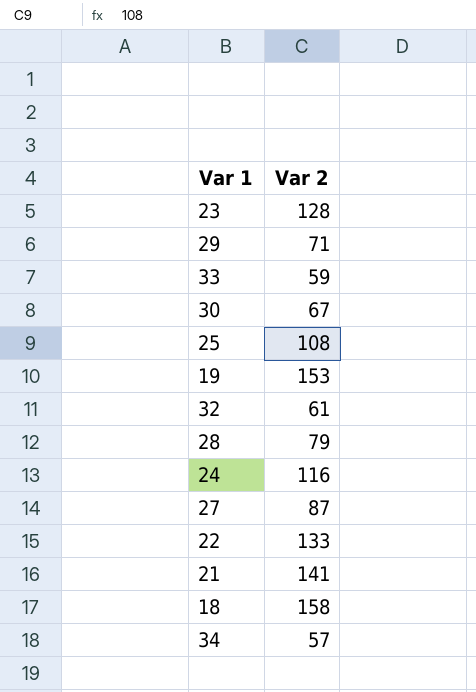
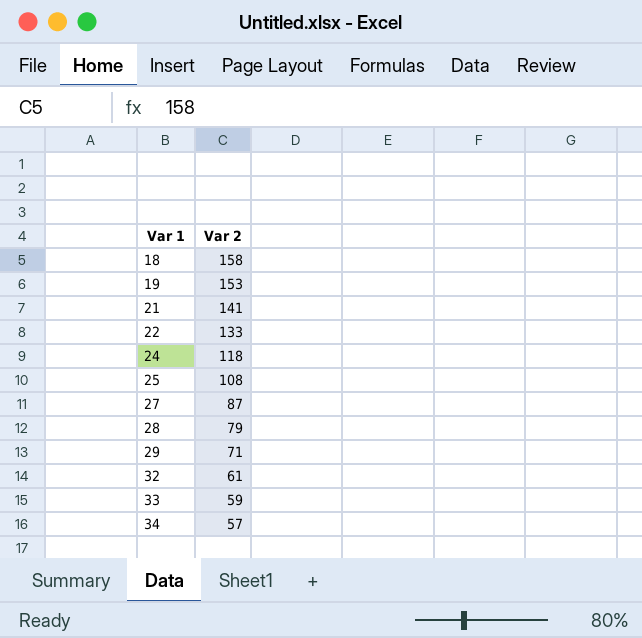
row order: none -> Var 1 ascending
row 23: 128 -> none
row 30: 67 -> none
24 | Var 2: 116 -> 118

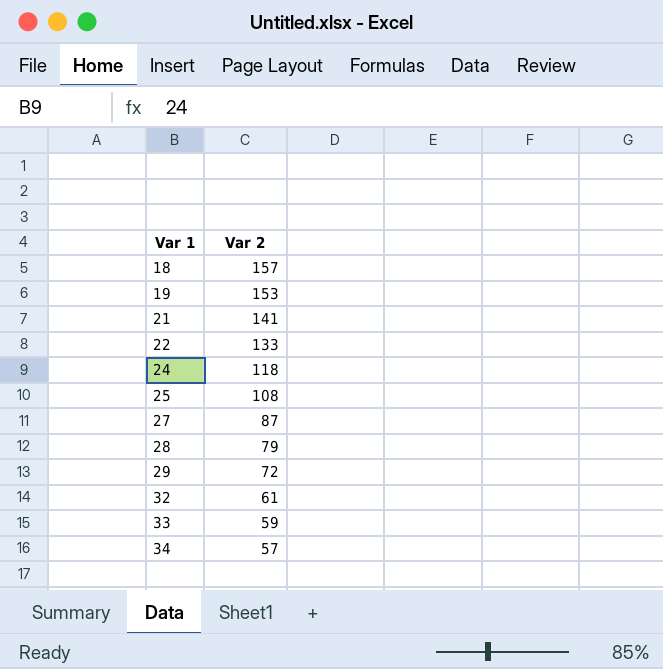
18 | Var 2: 158 -> 157
29 | Var 2: 71 -> 72

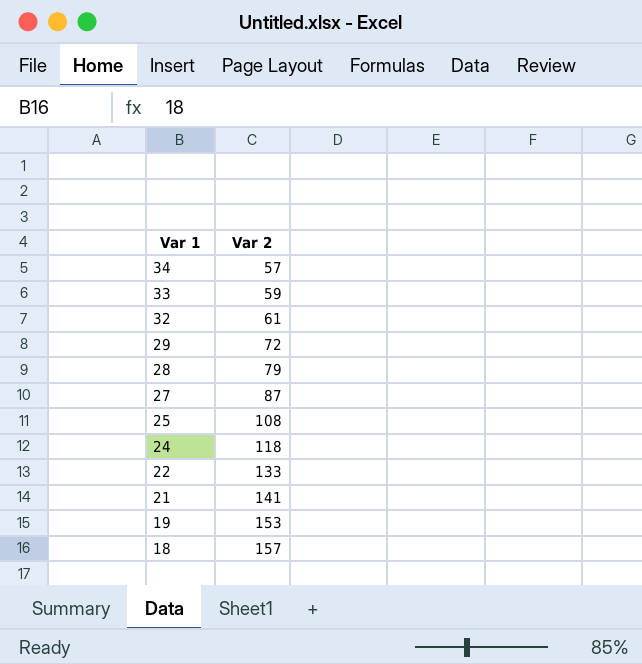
row order: Var 1 ascending -> Var 1 descending

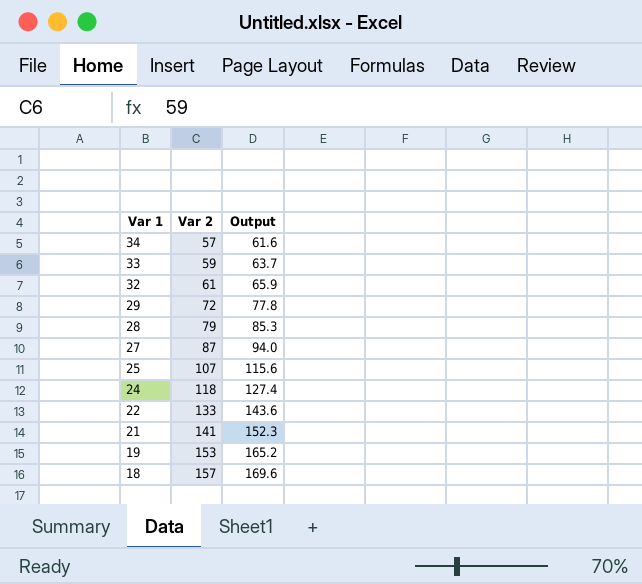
column Output | formula: none -> [Var 2] * 1.08
25 | Var 2: 108 -> 107

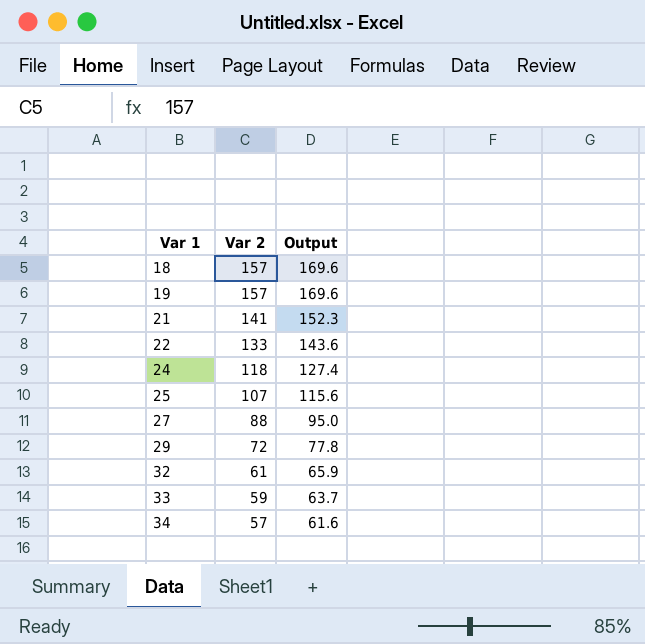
row order: Var 1 descending -> Var 1 ascending
row 28: 79 | 85.3 -> none
19 | Var 2: 153 -> 157
19 | Output: 165.2 -> 169.6
27 | Var 2: 87 -> 88
27 | Output: 94.0 -> 95.0

